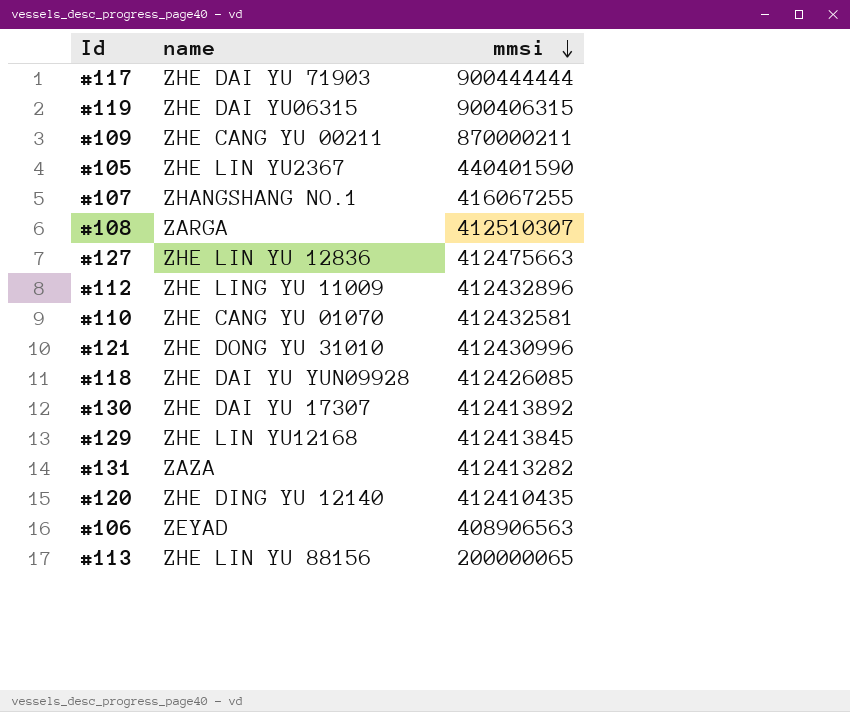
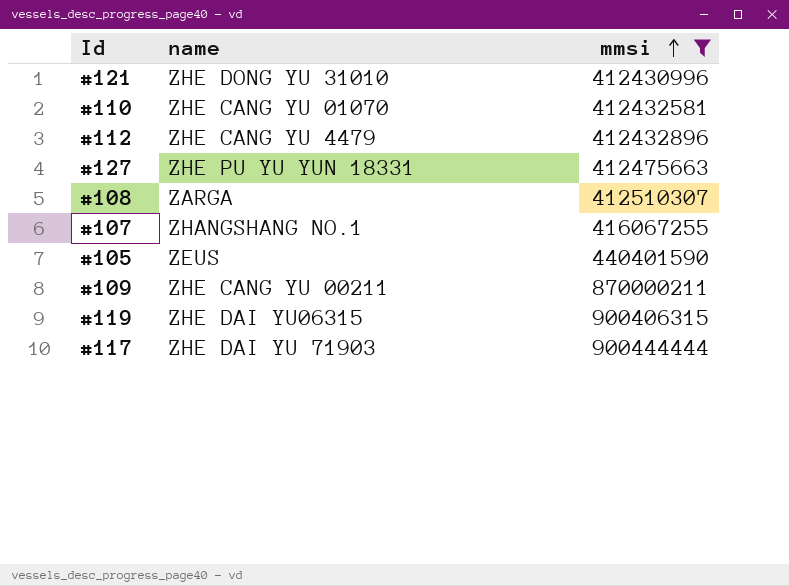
filter: none -> mmsi >= 412430996
row order: mmsi descending -> mmsi ascending
#112 | name: ZHE LING YU 11009 -> ZHE CANG YU 4479
#127 | name: ZHE LIN YU 12836 -> ZHE PU YU YUN 18331
#105 | name: ZHE LIN YU2367 -> ZEUS

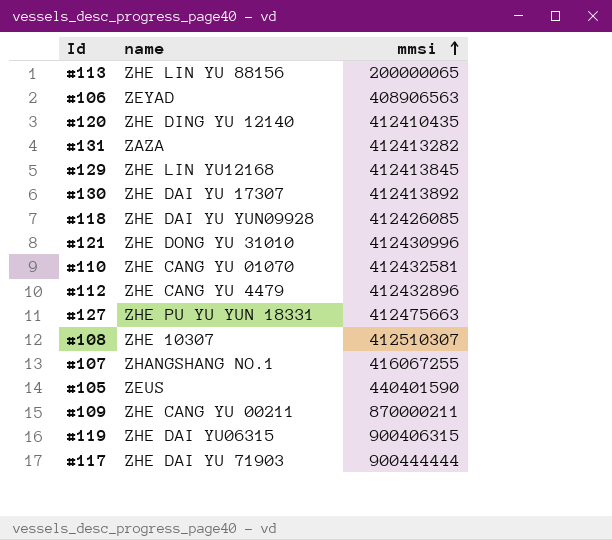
filter: mmsi >= 412430996 -> none
#108 | name: ZARGA -> ZHE 10307

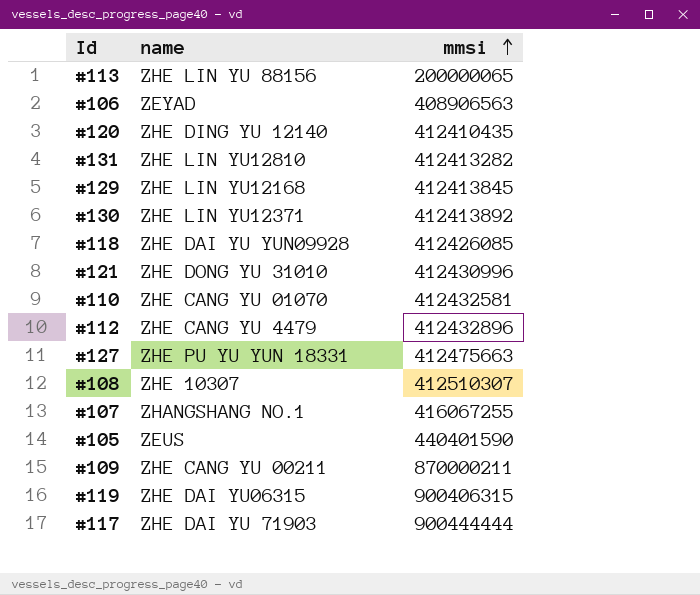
#131 | name: ZAZA -> ZHE LIN YU12810
#130 | name: ZHE DAI YU 17307 -> ZHE LIN YU12371

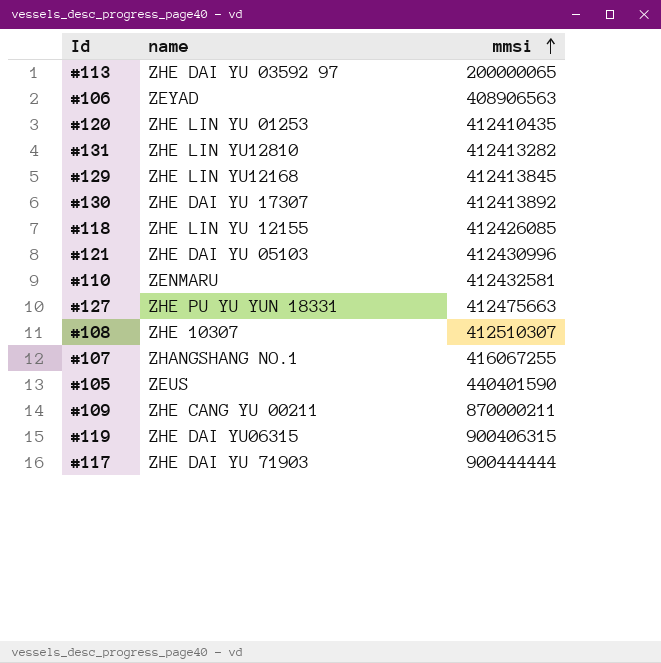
row #112: ZHE CANG YU 4479 | 412432896 -> none
#113 | name: ZHE LIN YU 88156 -> ZHE DAI YU 03592 97
#120 | name: ZHE DING YU 12140 -> ZHE LIN YU 01253
#130 | name: ZHE LIN YU12371 -> ZHE DAI YU 17307
#118 | name: ZHE DAI YU YUN09928 -> ZHE LIN YU 12155
#121 | name: ZHE DONG YU 31010 -> ZHE DAI YU 05103
#110 | name: ZHE CANG YU 01070 -> ZENMARU

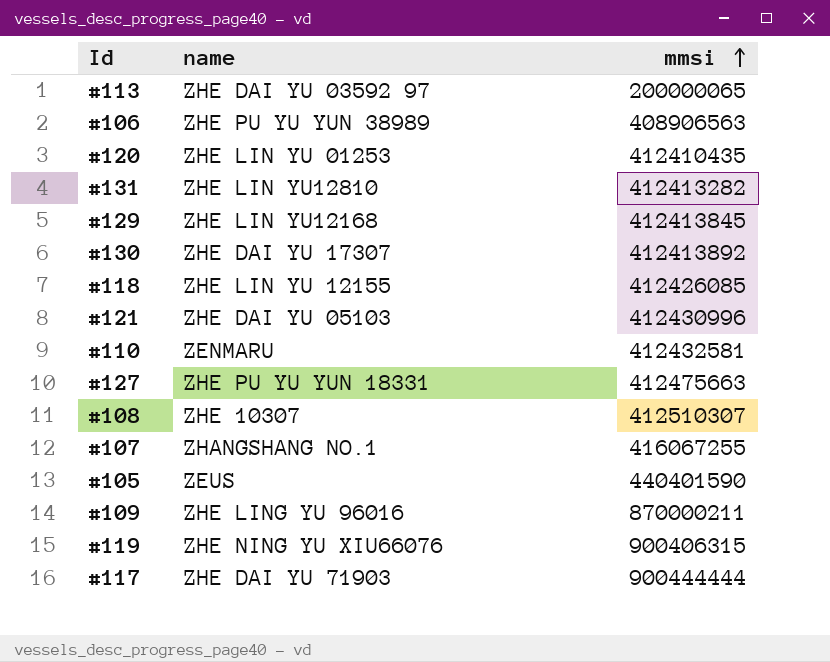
#106 | name: ZEYAD -> ZHE PU YU YUN 38989
#109 | name: ZHE CANG YU 00211 -> ZHE LING YU 96016
#119 | name: ZHE DAI YU06315 -> ZHE NING YU XIU66076

